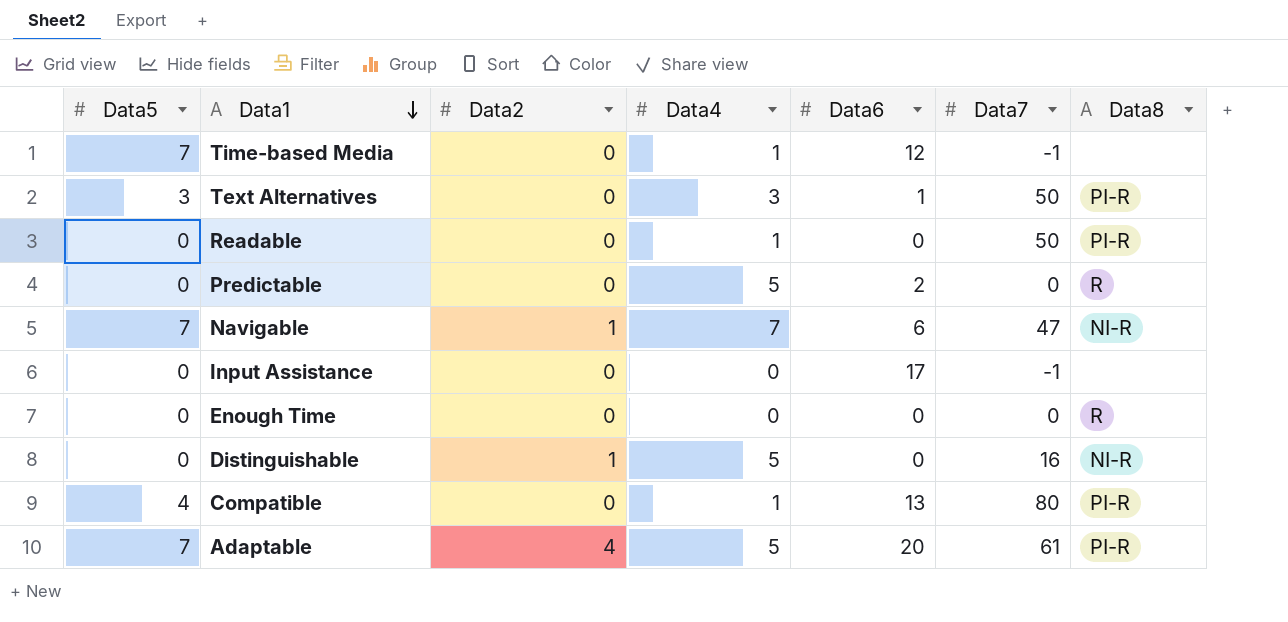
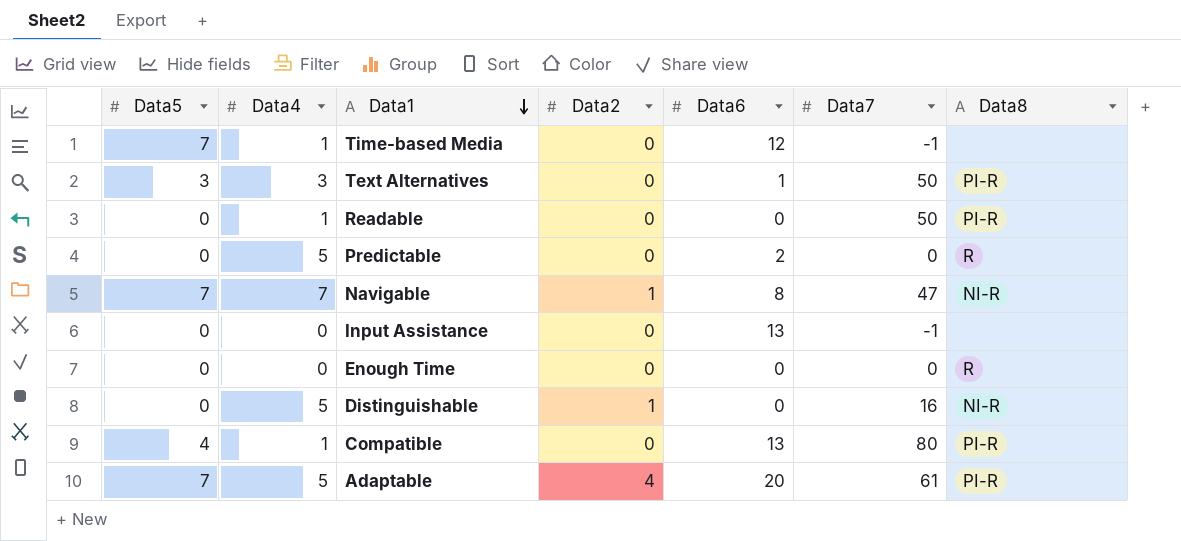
column Data4 | position: 4 -> 2
Navigable | Data6: 6 -> 8
Input Assistance | Data6: 17 -> 13

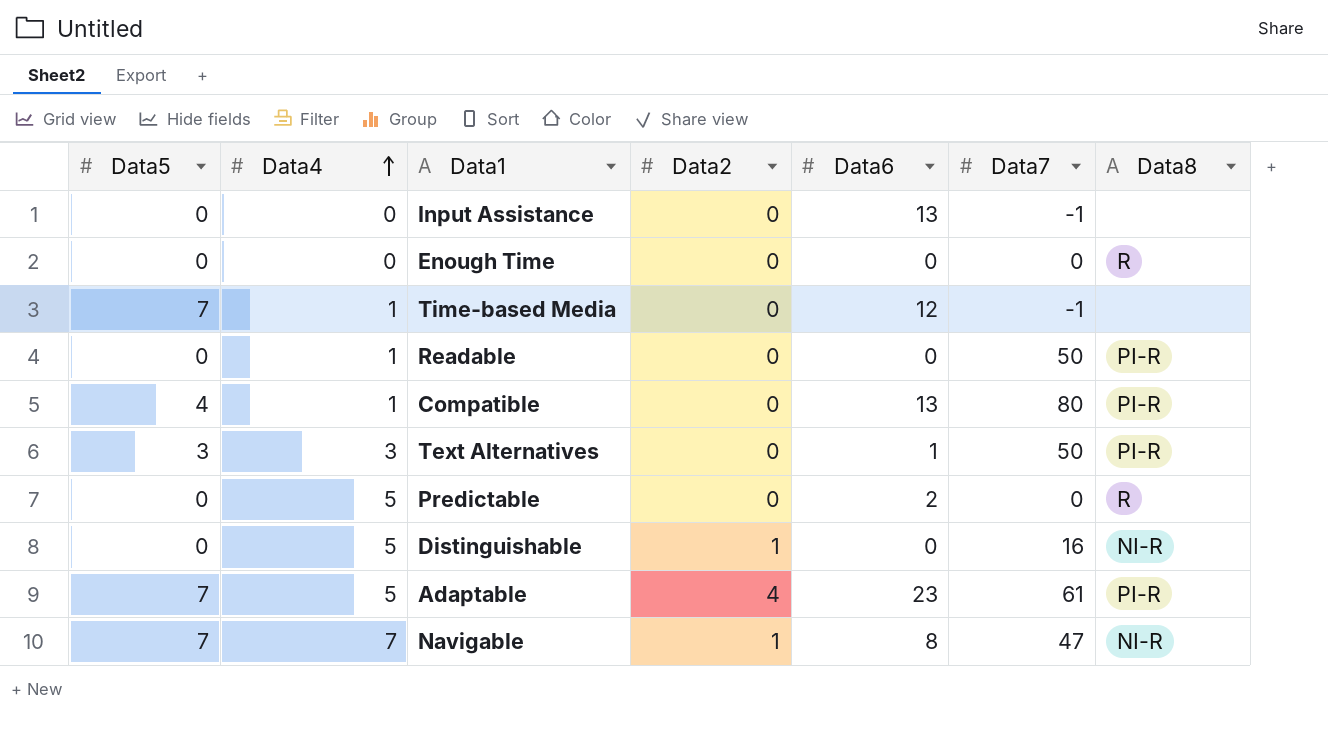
row order: Data1 descending -> Data4 ascending
Adaptable | Data6: 20 -> 23

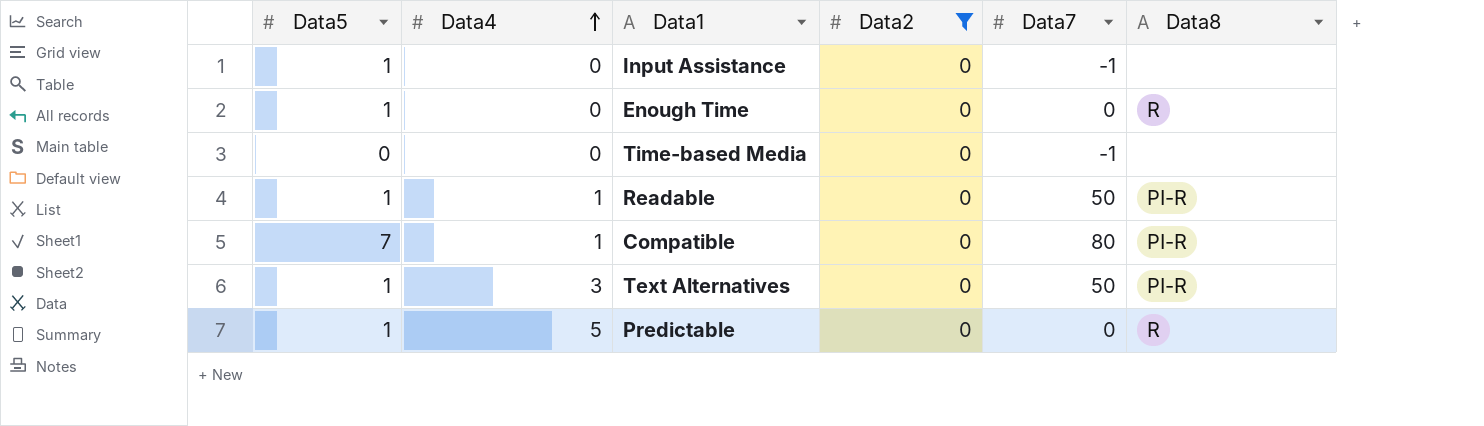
filter: none -> Data2 = 0
column Data6 | position: 5 -> none
Input Assistance | Data5: 0 -> 1
Enough Time | Data5: 0 -> 1
Time-based Media | Data5: 7 -> 0
Time-based Media | Data4: 1 -> 0
Readable | Data5: 0 -> 1
Compatible | Data5: 4 -> 7
Text Alternatives | Data5: 3 -> 1
Predictable | Data5: 0 -> 1

